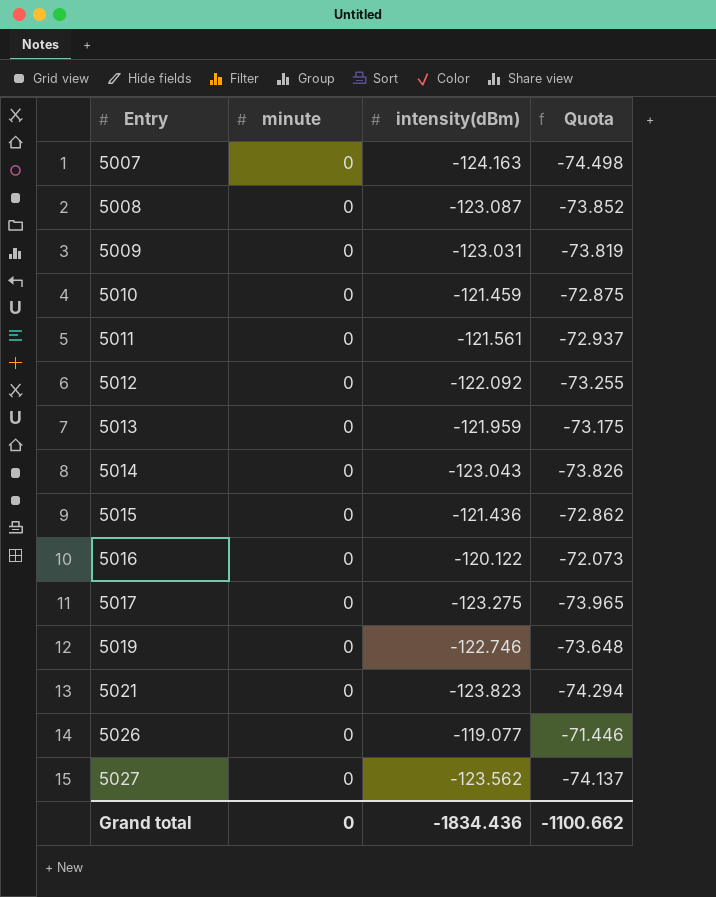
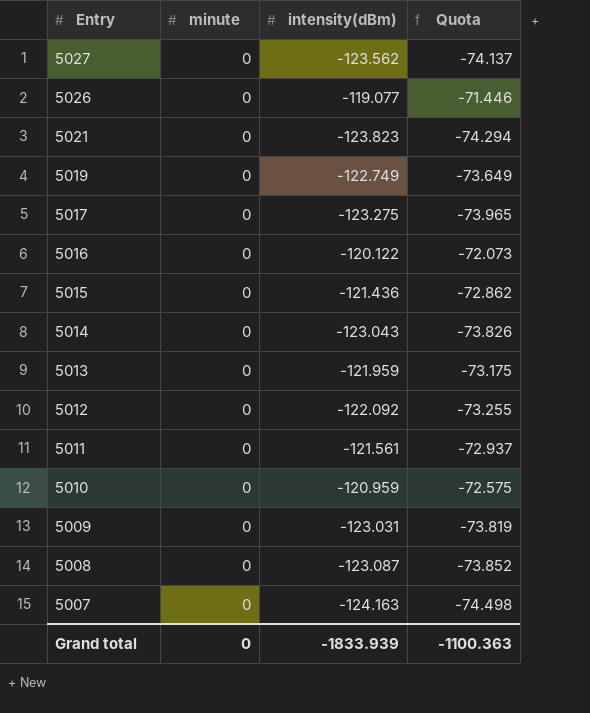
row order: Entry ascending -> Entry descending
5019 | intensity(dBm): -122.746 -> -122.749
5019 | Quota: -73.648 -> -73.649
5010 | intensity(dBm): -121.459 -> -120.959
5010 | Quota: -72.875 -> -72.575
Grand total | intensity(dBm): -1834.436 -> -1833.939
Grand total | Quota: -1100.662 -> -1100.363

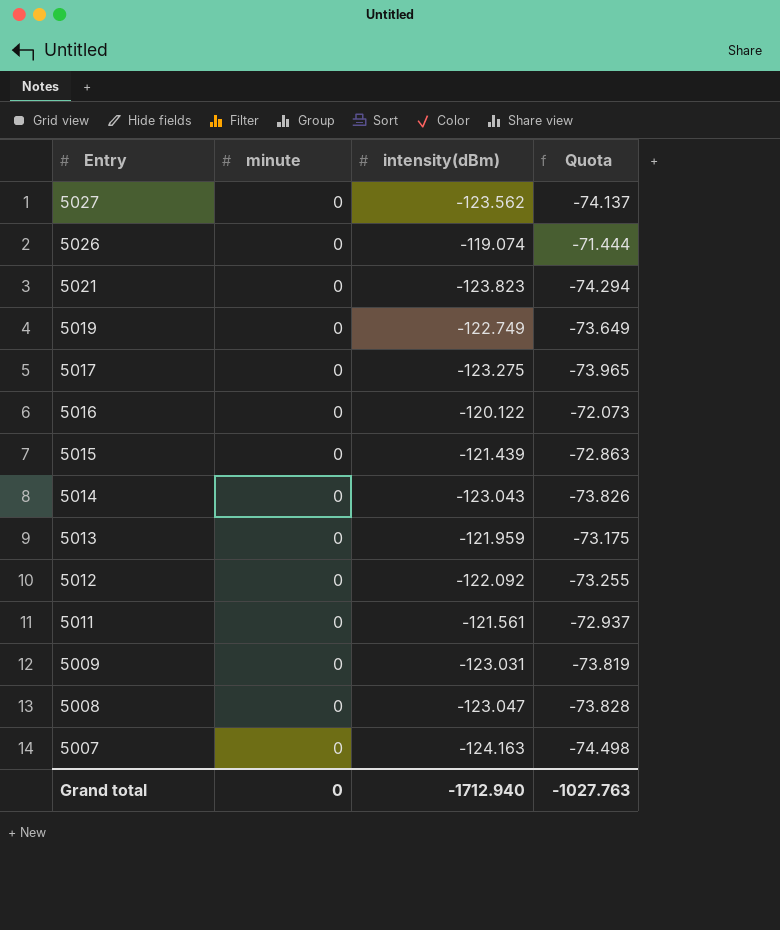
row 5010: 0 | -120.959 | -72.575 -> none
5026 | intensity(dBm): -119.077 -> -119.074
5026 | Quota: -71.446 -> -71.444
5015 | intensity(dBm): -121.436 -> -121.439
5015 | Quota: -72.862 -> -72.863
5008 | intensity(dBm): -123.087 -> -123.047
5008 | Quota: -73.852 -> -73.828
Grand total | intensity(dBm): -1833.939 -> -1712.940
Grand total | Quota: -1100.363 -> -1027.763

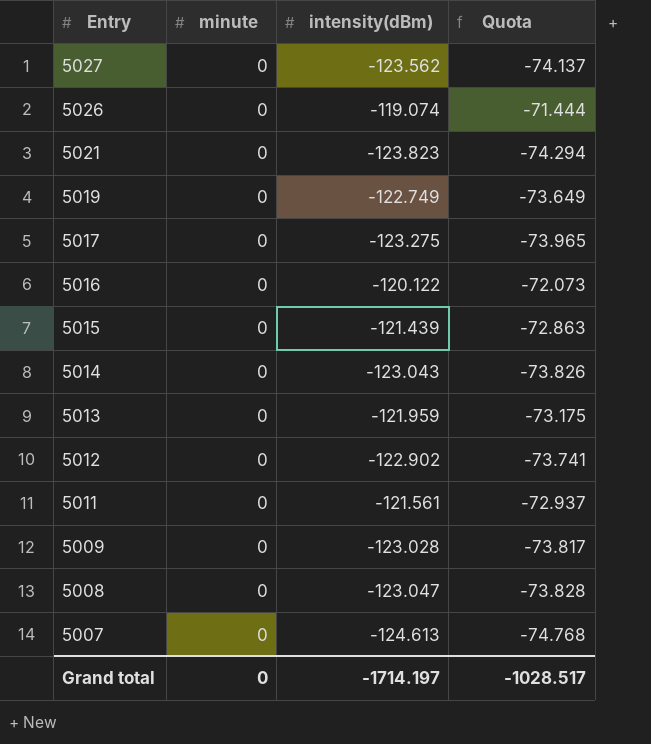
5012 | intensity(dBm): -122.092 -> -122.902
5012 | Quota: -73.255 -> -73.741
5009 | intensity(dBm): -123.031 -> -123.028
5009 | Quota: -73.819 -> -73.817
5007 | intensity(dBm): -124.163 -> -124.613
5007 | Quota: -74.498 -> -74.768
Grand total | intensity(dBm): -1712.940 -> -1714.197
Grand total | Quota: -1027.763 -> -1028.517

